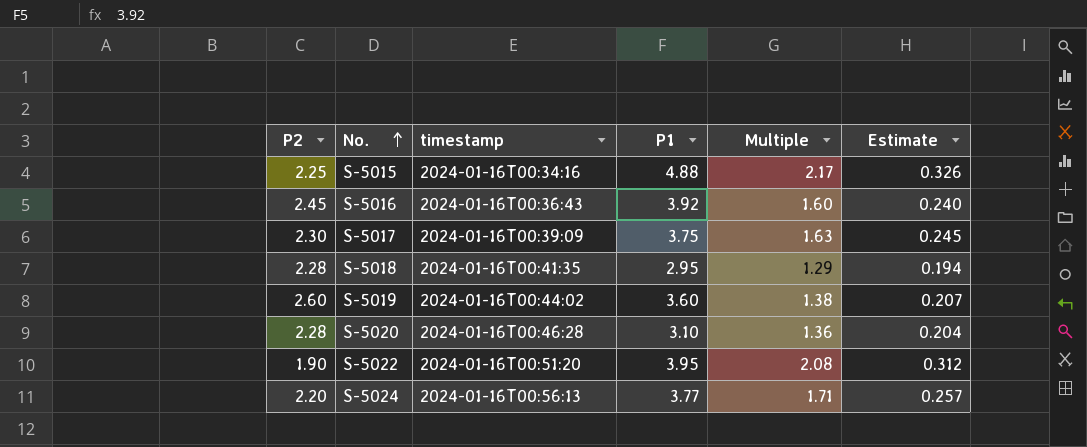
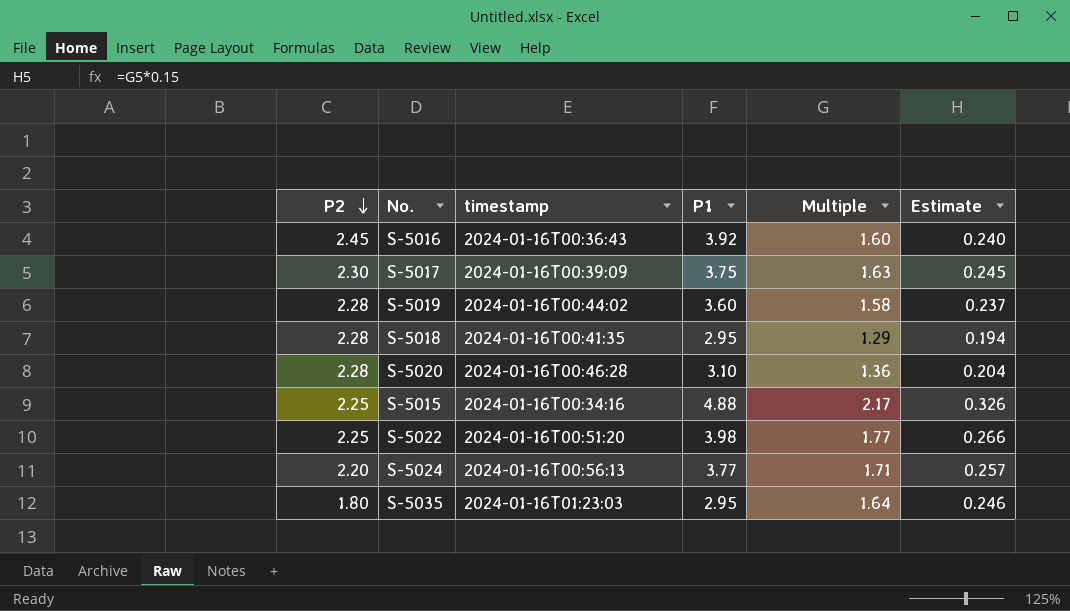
row order: No. ascending -> P2 descending
S-5019 | P2: 2.60 -> 2.28
S-5019 | Multiple: 1.38 -> 1.58
S-5019 | Estimate: 0.207 -> 0.237
S-5022 | P2: 1.90 -> 2.25
S-5022 | P1: 3.95 -> 3.98
S-5022 | Multiple: 2.08 -> 1.77
S-5022 | Estimate: 0.312 -> 0.266
row S-5035: none -> 1.80 | 2024-01-16T01:23:03 | 2.95 | 1.64 | 0.246

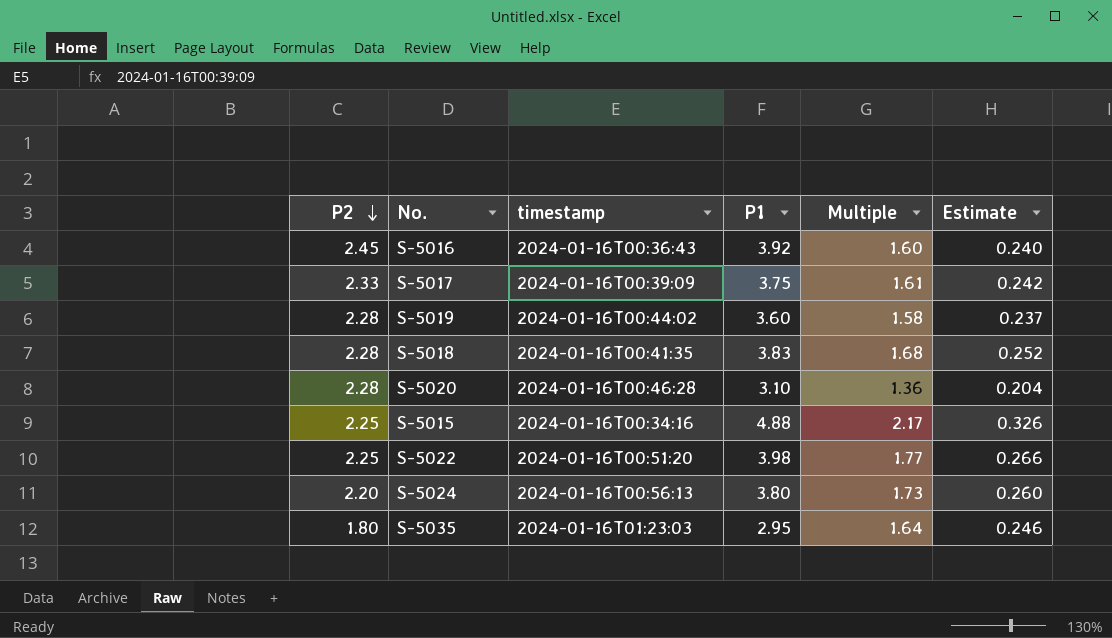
S-5017 | P2: 2.30 -> 2.33
S-5017 | Multiple: 1.63 -> 1.61
S-5017 | Estimate: 0.245 -> 0.242
S-5018 | P1: 2.95 -> 3.83
S-5018 | Multiple: 1.29 -> 1.68
S-5018 | Estimate: 0.194 -> 0.252
S-5024 | P1: 3.77 -> 3.80
S-5024 | Multiple: 1.71 -> 1.73
S-5024 | Estimate: 0.257 -> 0.260

